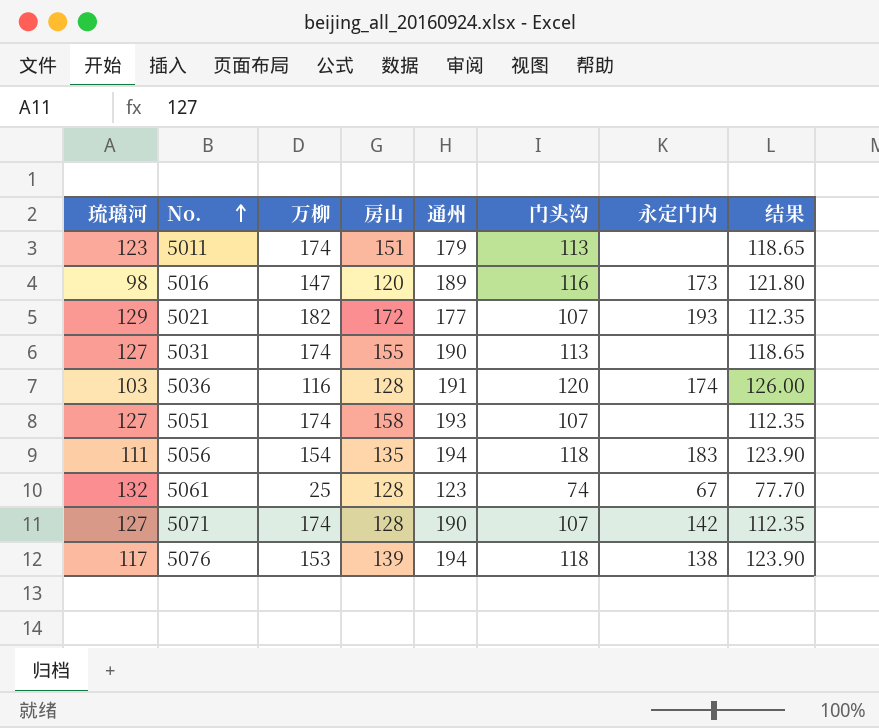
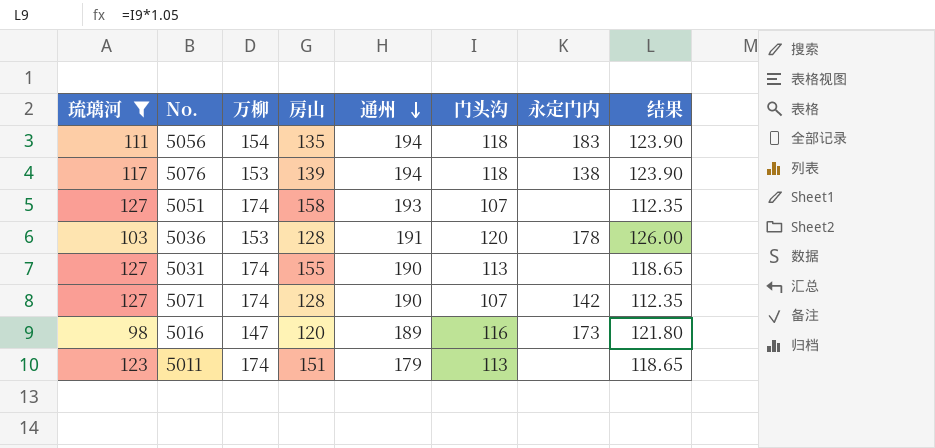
filter: none -> 琉璃河 <= 127
row order: No. ascending -> 通州 descending
5036 | 万柳: 116 -> 153
5036 | 永定门内: 174 -> 178

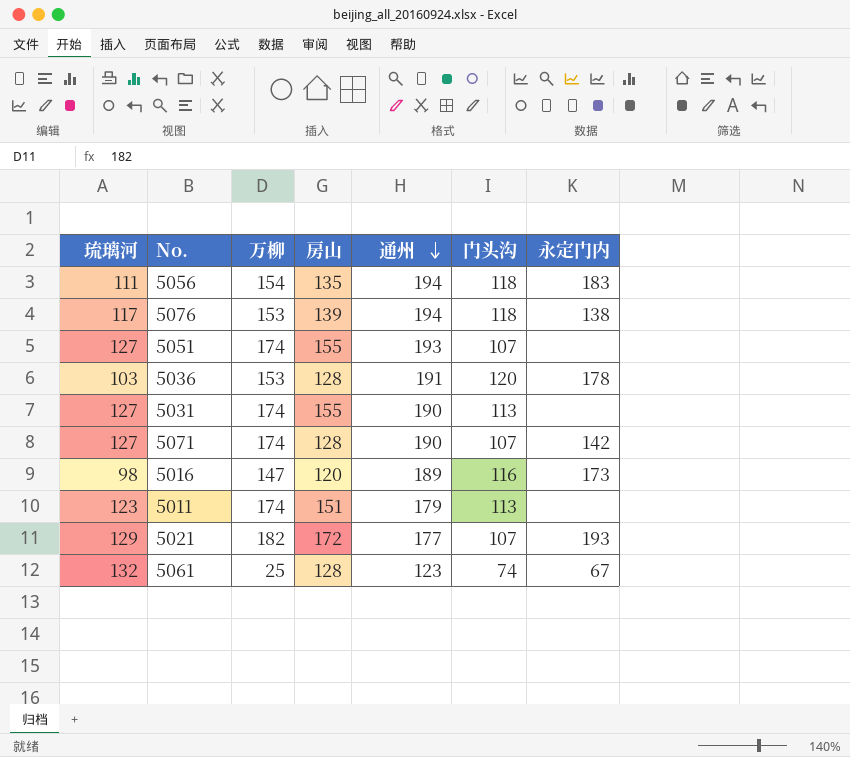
filter: 琉璃河 <= 127 -> none
column 结果 | formula: [门头沟] * 1.05 -> none
5051 | 房山: 158 -> 155

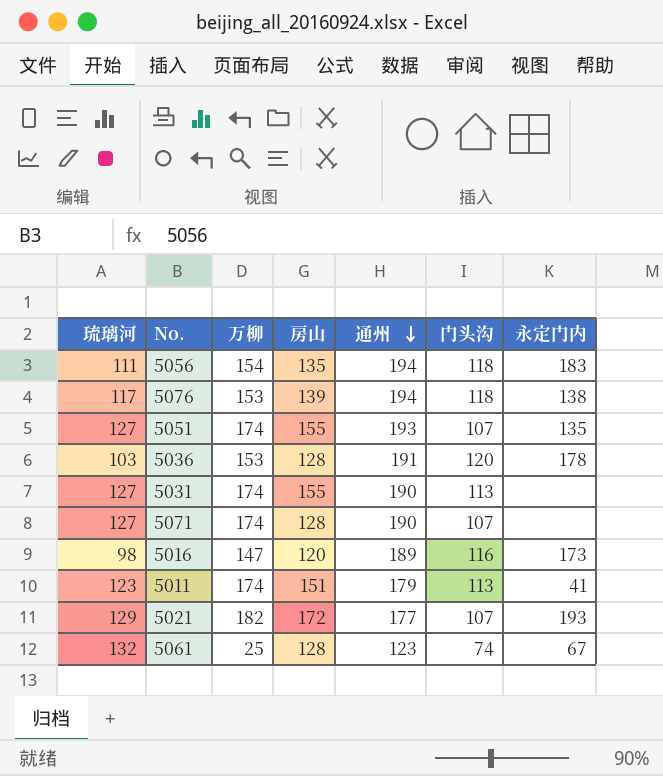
5051 | 永定门内: none -> 135
5071 | 永定门内: 142 -> none
5011 | 永定门内: none -> 41

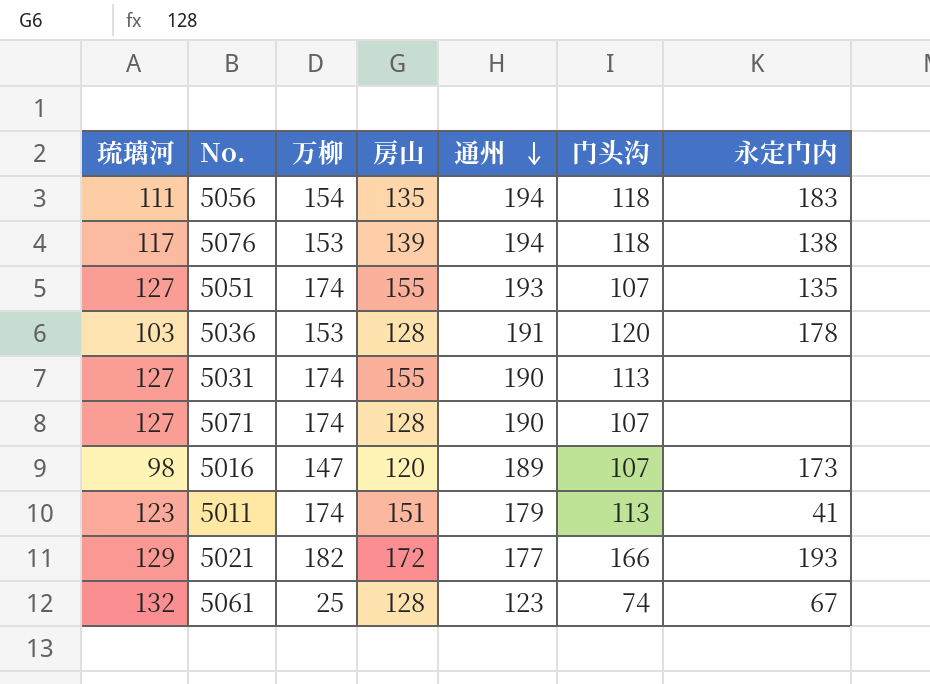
5016 | 门头沟: 116 -> 107
5021 | 门头沟: 107 -> 166

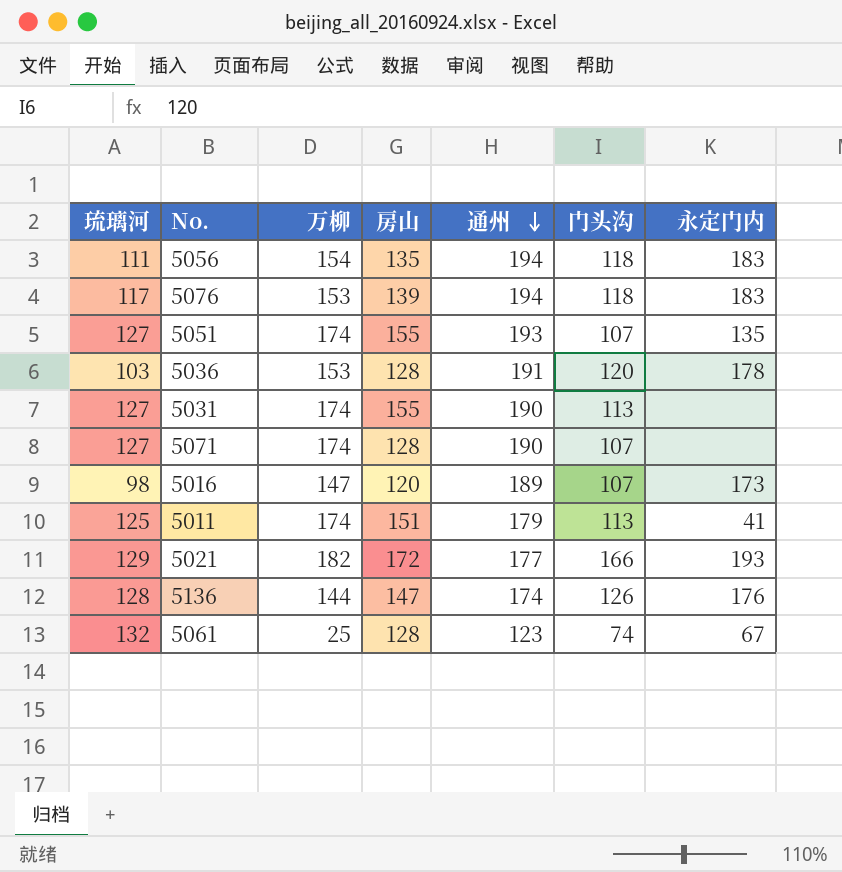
5076 | 永定门内: 138 -> 183
5011 | 琉璃河: 123 -> 125
row 5136: none -> 128 | 144 | 147 | 174 | 126 | 176

